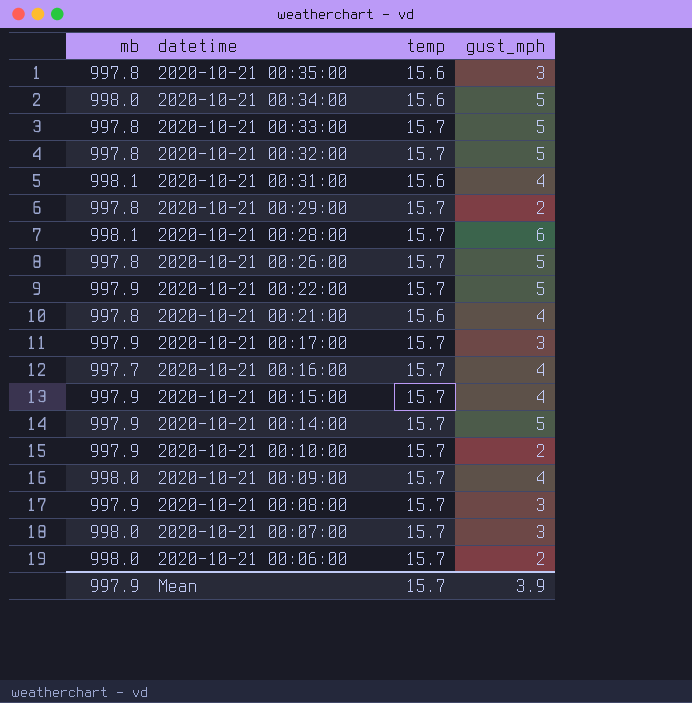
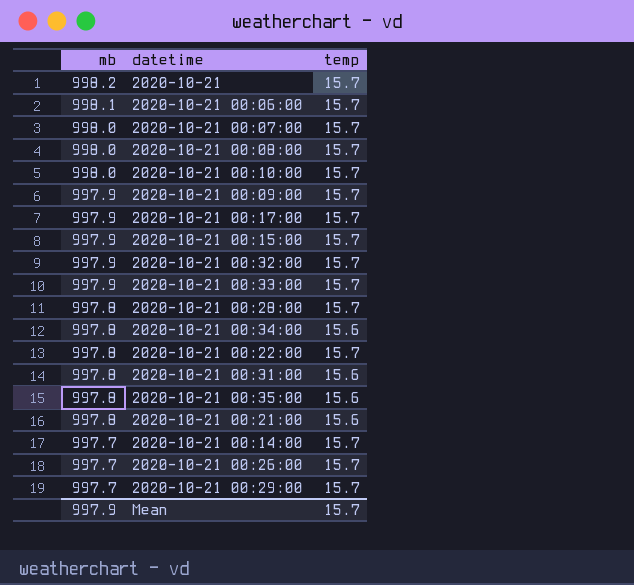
row order: datetime descending -> mb descending
column gust_mph | position: 4 -> none
row 2020-10-21 00:16:00: 997.7 | 15.7 | 4 -> none
row 2020-10-21: none -> 998.2 | 15.7
2020-10-21 00:06:00 | mb: 998.0 -> 998.1
2020-10-21 00:08:00 | mb: 997.9 -> 998.0
2020-10-21 00:10:00 | mb: 997.9 -> 998.0
2020-10-21 00:09:00 | mb: 998.0 -> 997.9
2020-10-21 00:32:00 | mb: 997.8 -> 997.9
2020-10-21 00:33:00 | mb: 997.8 -> 997.9
2020-10-21 00:28:00 | mb: 998.1 -> 997.8
2020-10-21 00:34:00 | mb: 998.0 -> 997.8
2020-10-21 00:22:00 | mb: 997.9 -> 997.8
2020-10-21 00:31:00 | mb: 998.1 -> 997.8
2020-10-21 00:14:00 | mb: 997.9 -> 997.7
2020-10-21 00:26:00 | mb: 997.8 -> 997.7
2020-10-21 00:29:00 | mb: 997.8 -> 997.7

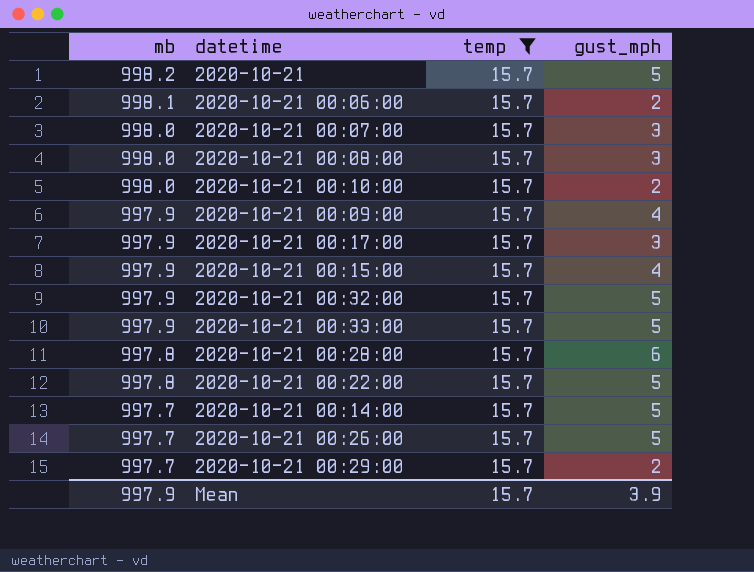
filter: none -> temp = 15.7
column gust_mph | position: none -> 4

